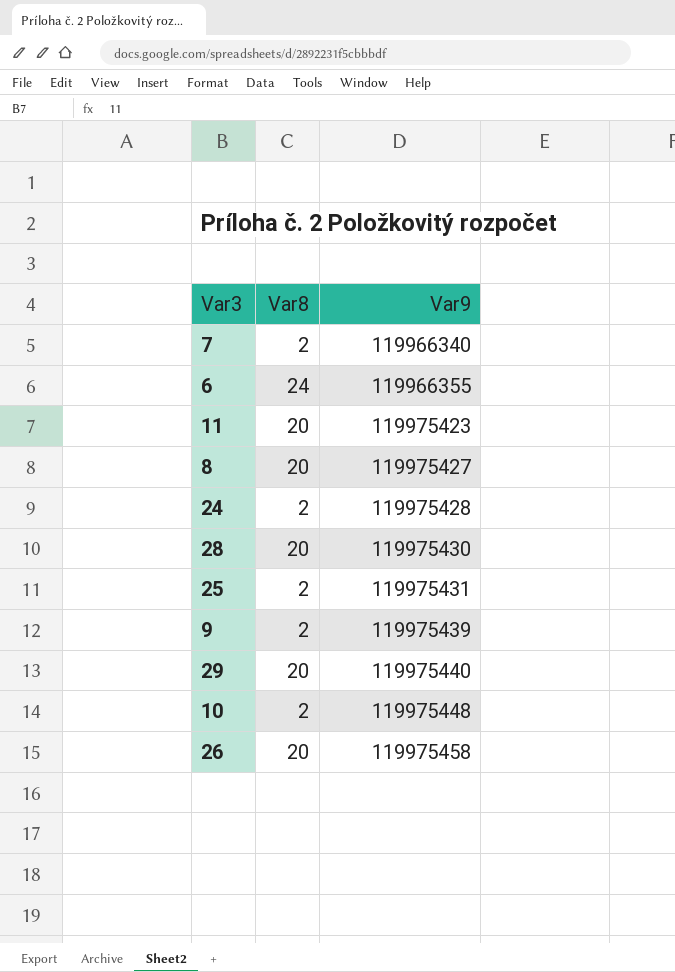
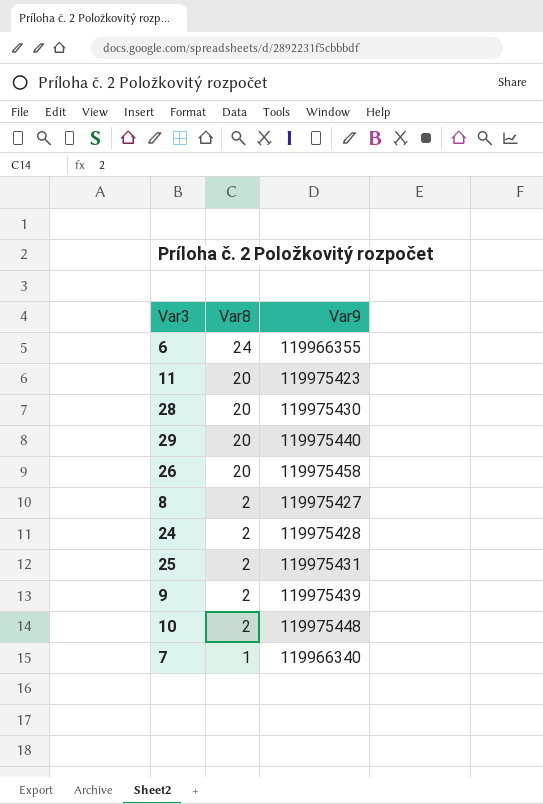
row order: Var9 ascending -> Var8 descending
8 | Var8: 20 -> 2
7 | Var8: 2 -> 1

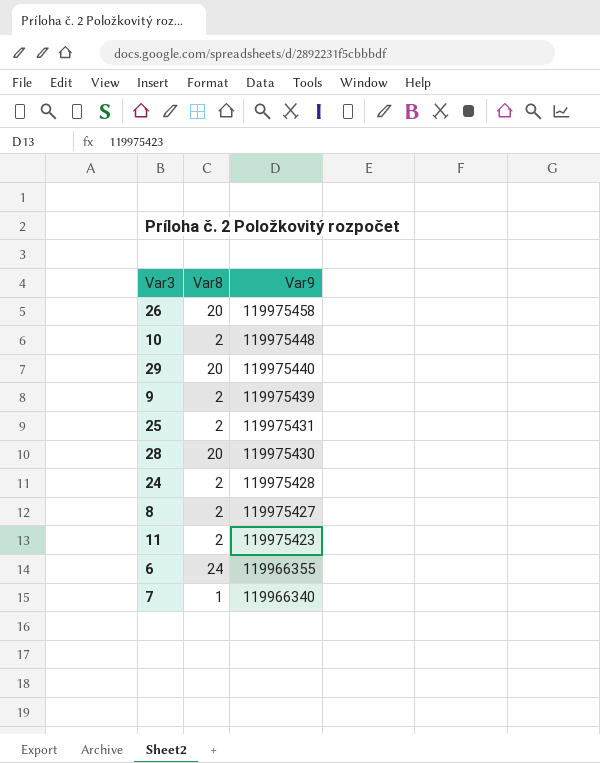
row order: Var8 descending -> Var9 descending
11 | Var8: 20 -> 2

